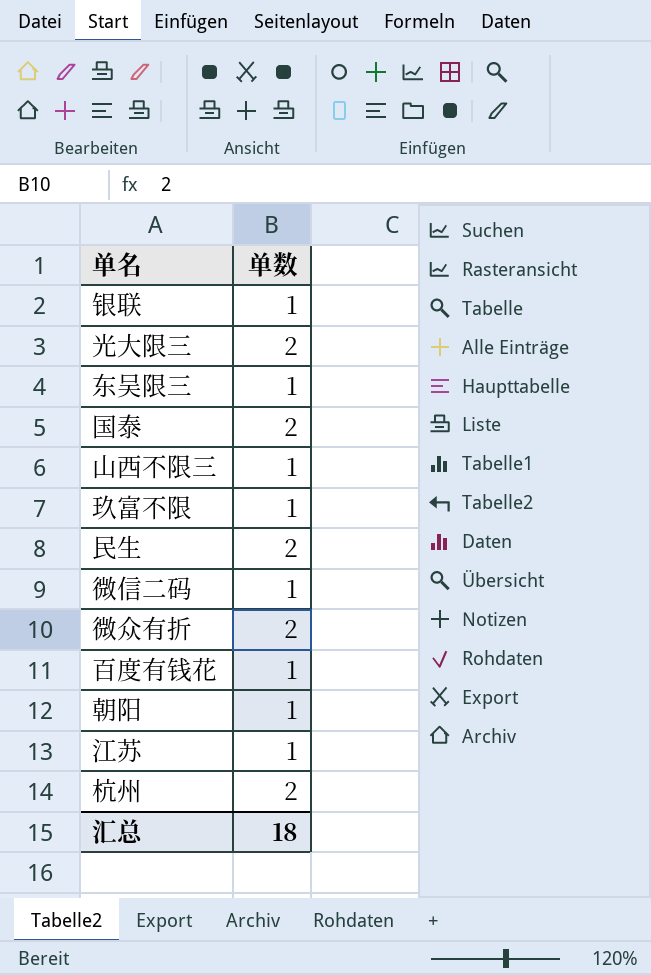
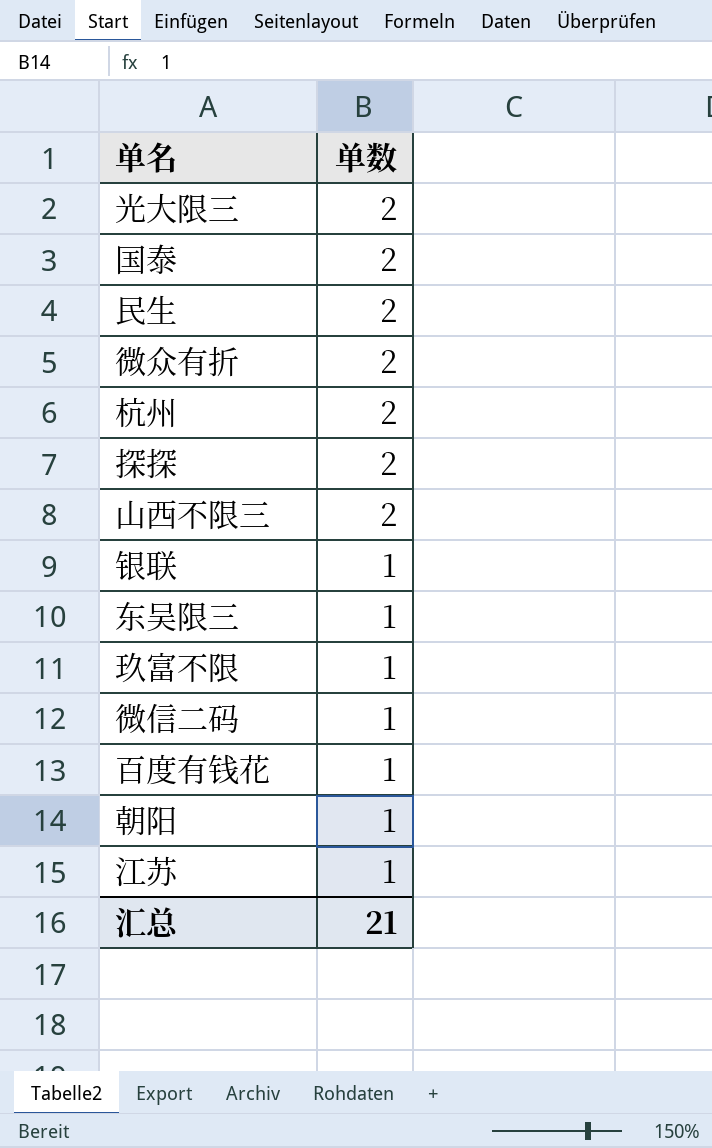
row order: none -> 单数 descending
row 探探: none -> 2
山西不限三 | 单数: 1 -> 2
汇总 | 单数: 18 -> 21

